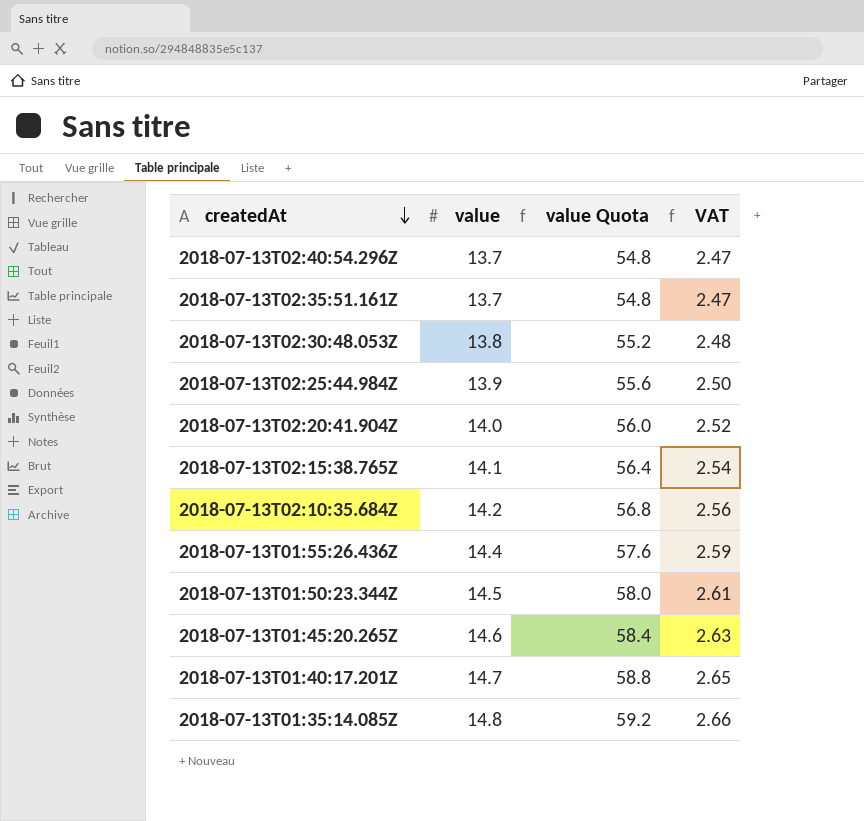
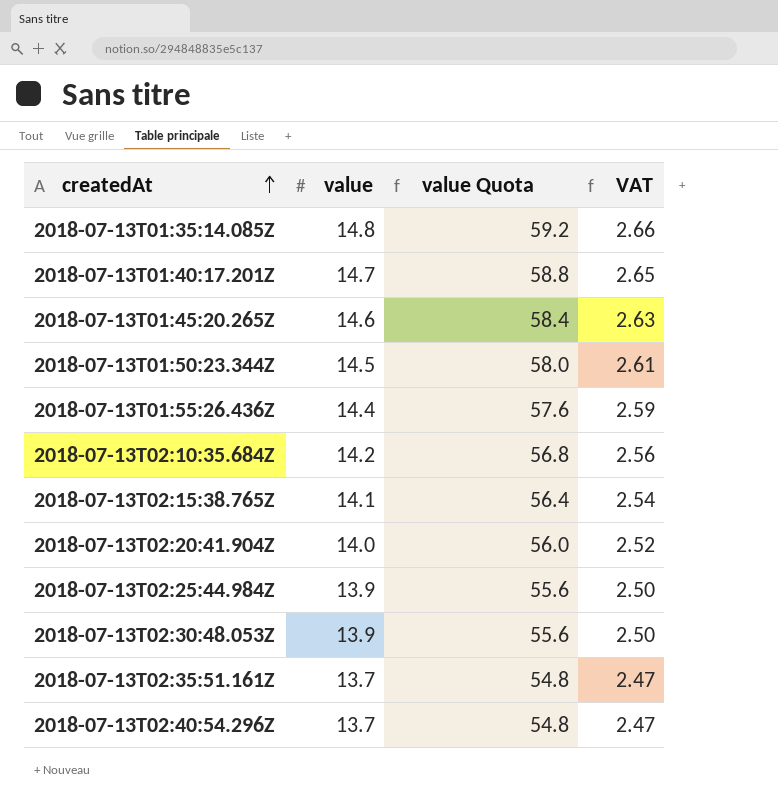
row order: createdAt descending -> createdAt ascending
2018-07-13T02:30:48.053Z | value: 13.8 -> 13.9
2018-07-13T02:30:48.053Z | value Quota: 55.2 -> 55.6
2018-07-13T02:30:48.053Z | VAT: 2.48 -> 2.50

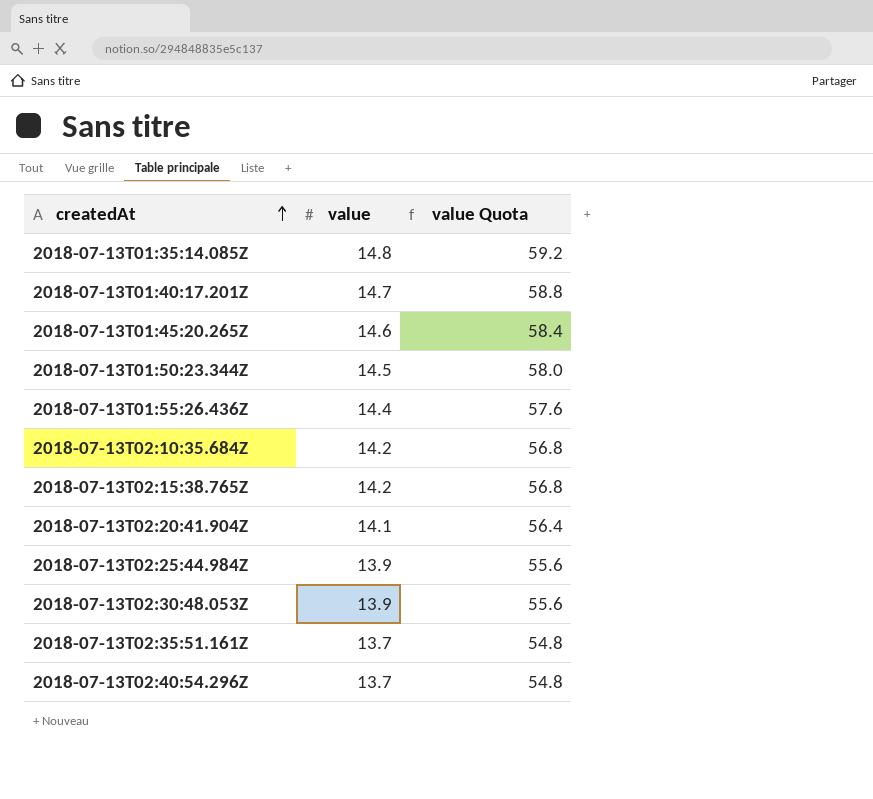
column VAT | formula: [value] * 0.18 -> none
2018-07-13T02:15:38.765Z | value: 14.1 -> 14.2
2018-07-13T02:15:38.765Z | value Quota: 56.4 -> 56.8
2018-07-13T02:20:41.904Z | value: 14.0 -> 14.1
2018-07-13T02:20:41.904Z | value Quota: 56.0 -> 56.4

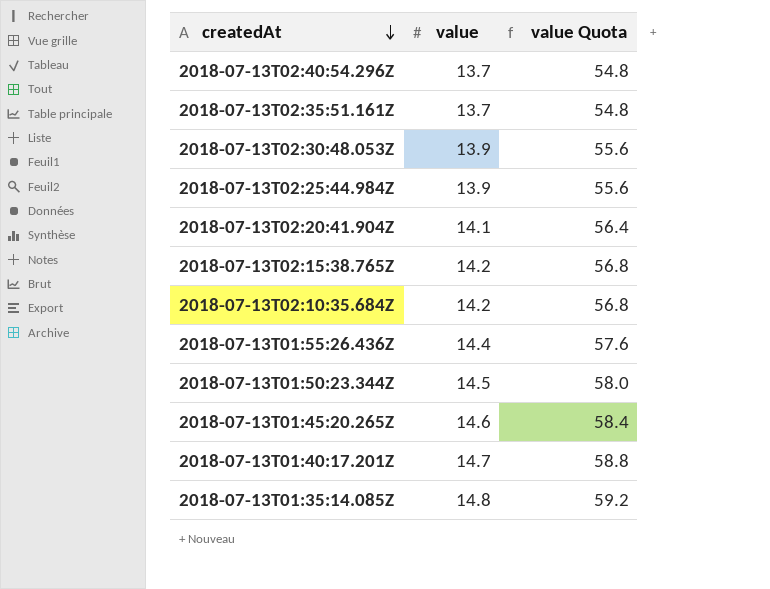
row order: createdAt ascending -> createdAt descending

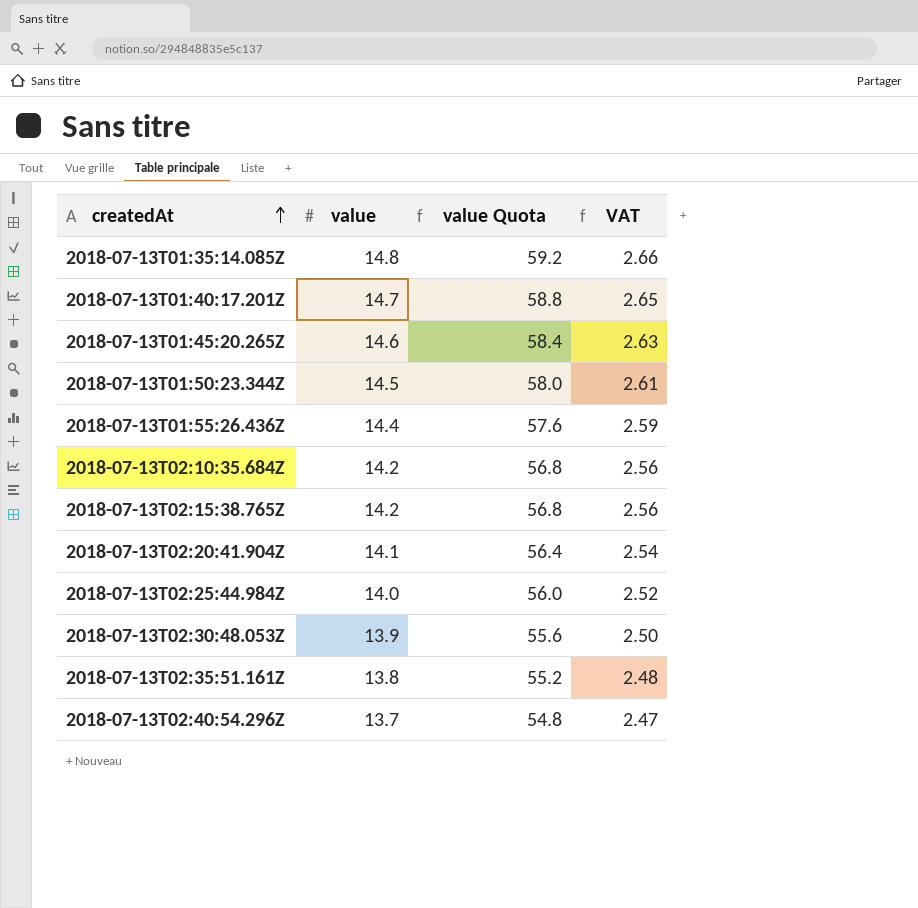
row order: createdAt descending -> createdAt ascending
column VAT | formula: none -> [value] * 0.18
2018-07-13T02:25:44.984Z | value: 13.9 -> 14.0
2018-07-13T02:25:44.984Z | value Quota: 55.6 -> 56.0
2018-07-13T02:35:51.161Z | value: 13.7 -> 13.8
2018-07-13T02:35:51.161Z | value Quota: 54.8 -> 55.2

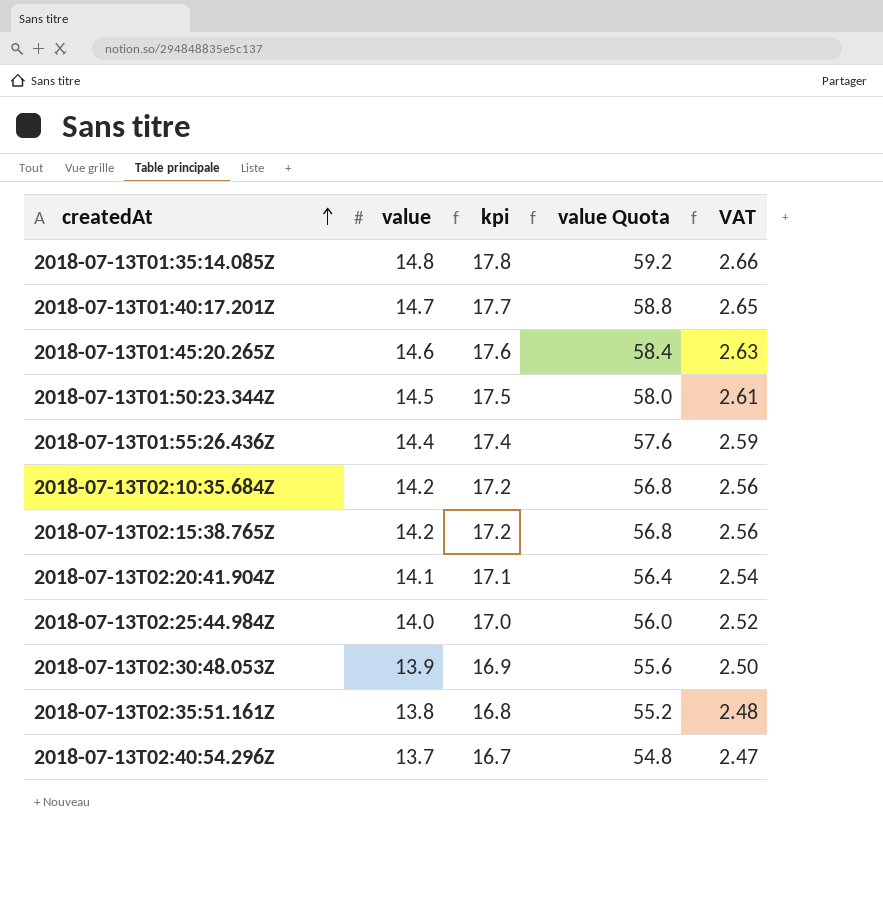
column kpi | formula: none -> [value] + 3

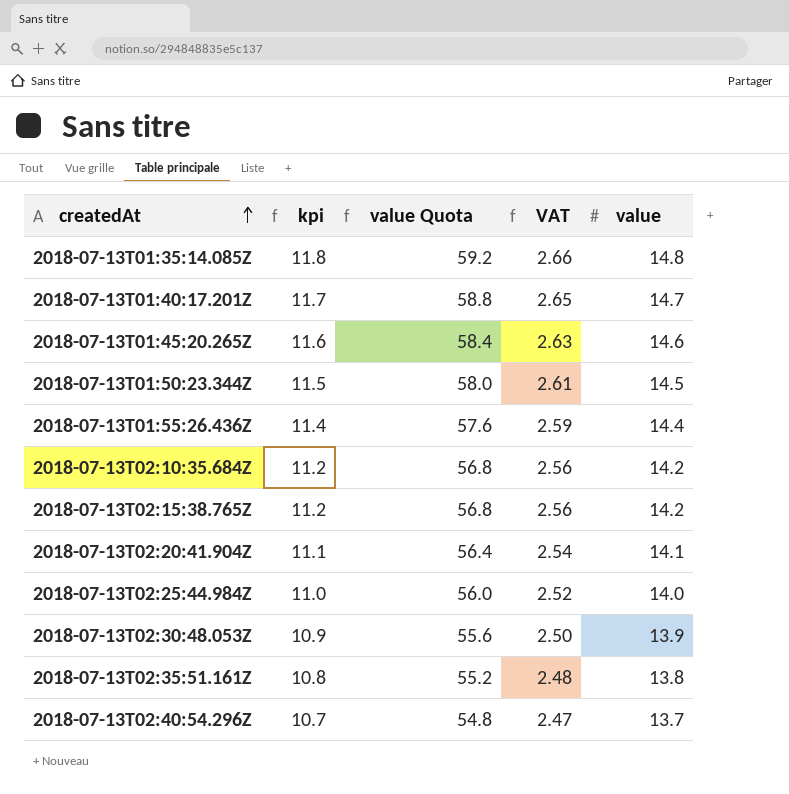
column kpi | formula: [value] + 3 -> [value] - 3
column value | position: 2 -> 5

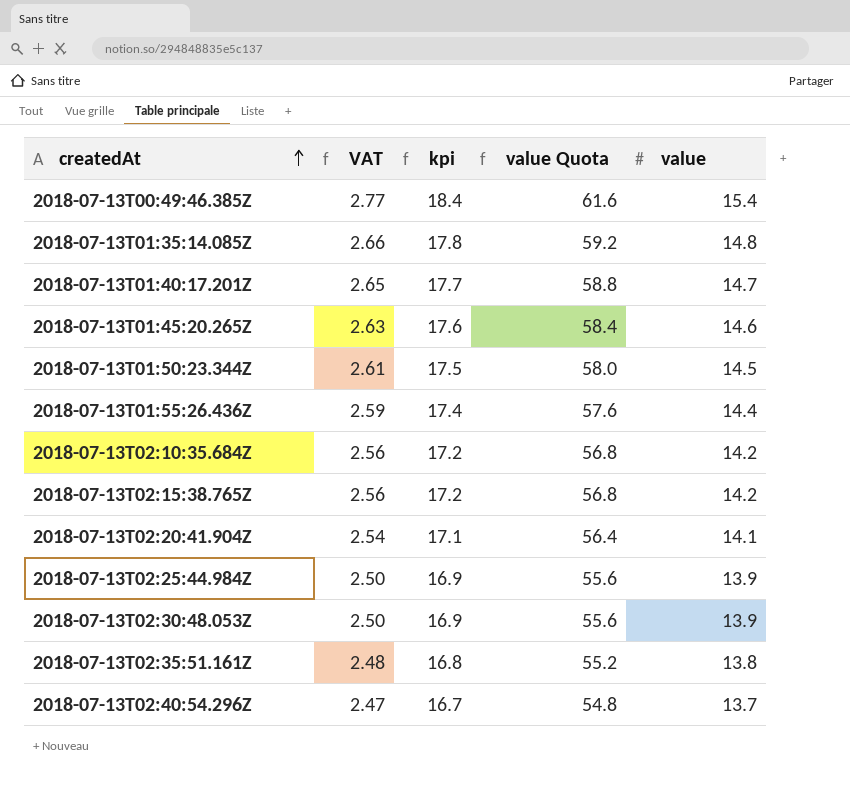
column VAT | position: 4 -> 2
column kpi | formula: [value] - 3 -> [value] + 3
row 2018-07-13T00:49:46.385Z: none -> 2.77 | 18.4 | 61.6 | 15.4
2018-07-13T02:25:44.984Z | VAT: 2.52 -> 2.50
2018-07-13T02:25:44.984Z | value Quota: 56.0 -> 55.6
2018-07-13T02:25:44.984Z | value: 14.0 -> 13.9

